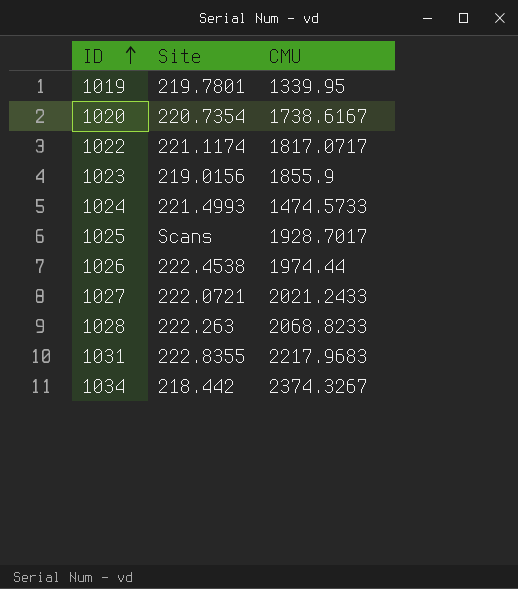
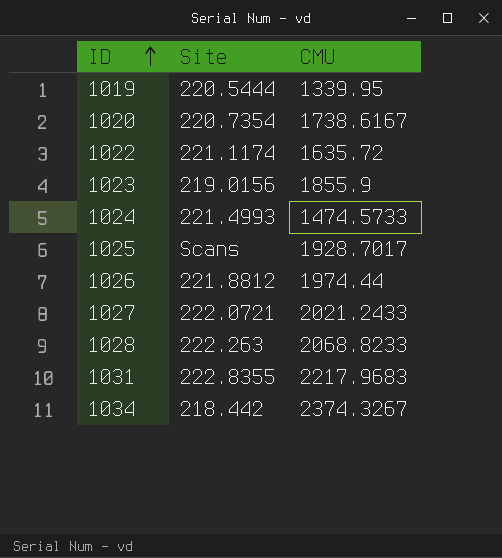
1019 | Site: 219.7801 -> 220.5444
1022 | CMU: 1817.0717 -> 1635.72
1026 | Site: 222.4538 -> 221.8812

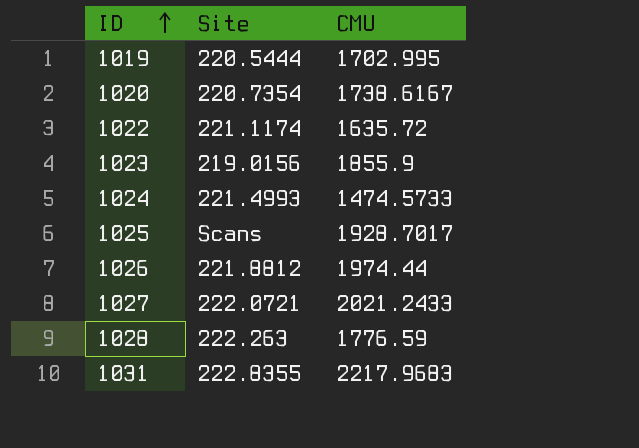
row 1034: 218.442 | 2374.3267 -> none
1019 | CMU: 1339.95 -> 1702.995
1028 | CMU: 2068.8233 -> 1776.59

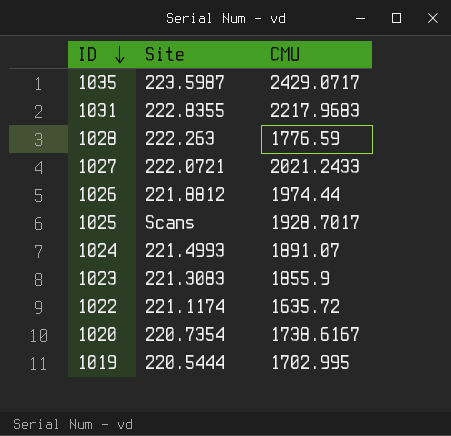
row order: ID ascending -> ID descending
row 1035: none -> 223.5987 | 2429.0717
1024 | CMU: 1474.5733 -> 1891.07
1023 | Site: 219.0156 -> 221.3083

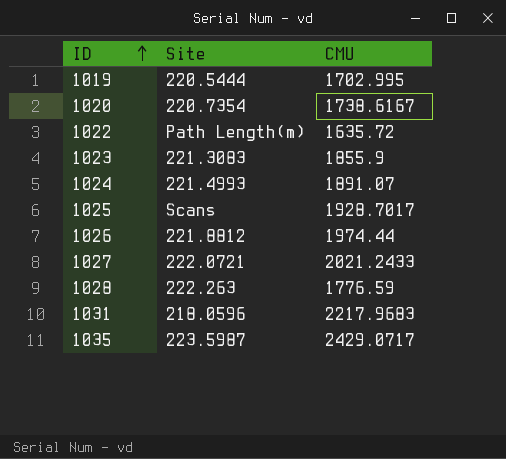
row order: ID descending -> ID ascending
1022 | Site: 221.1174 -> Path Length(m)
1031 | Site: 222.8355 -> 218.0596

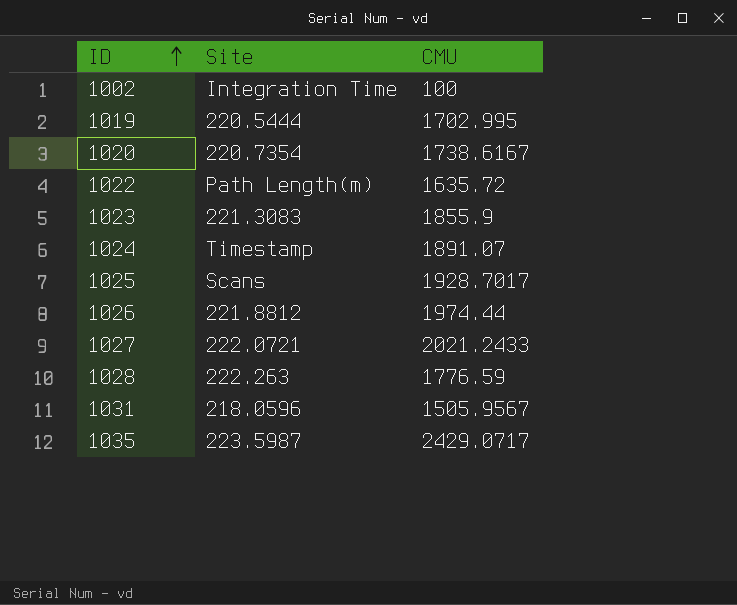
row 1002: none -> Integration Time | 100
1024 | Site: 221.4993 -> Timestamp
1031 | CMU: 2217.9683 -> 1505.9567

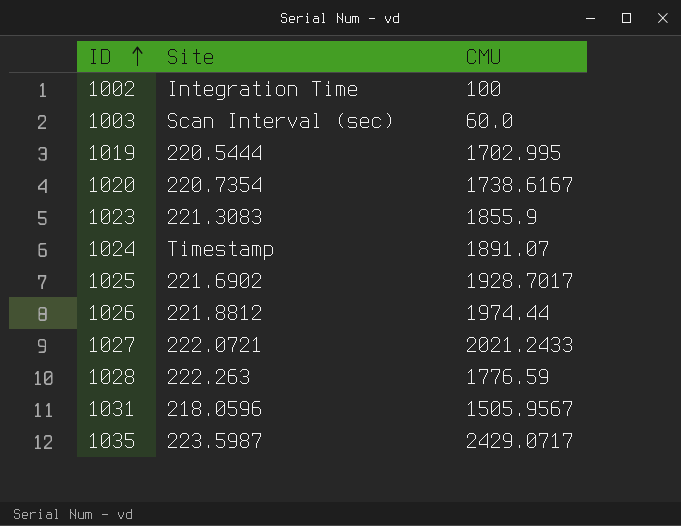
row 1022: Path Length(m) | 1635.72 -> none
row 1003: none -> Scan Interval (sec) | 60.0
1025 | Site: Scans -> 221.6902

